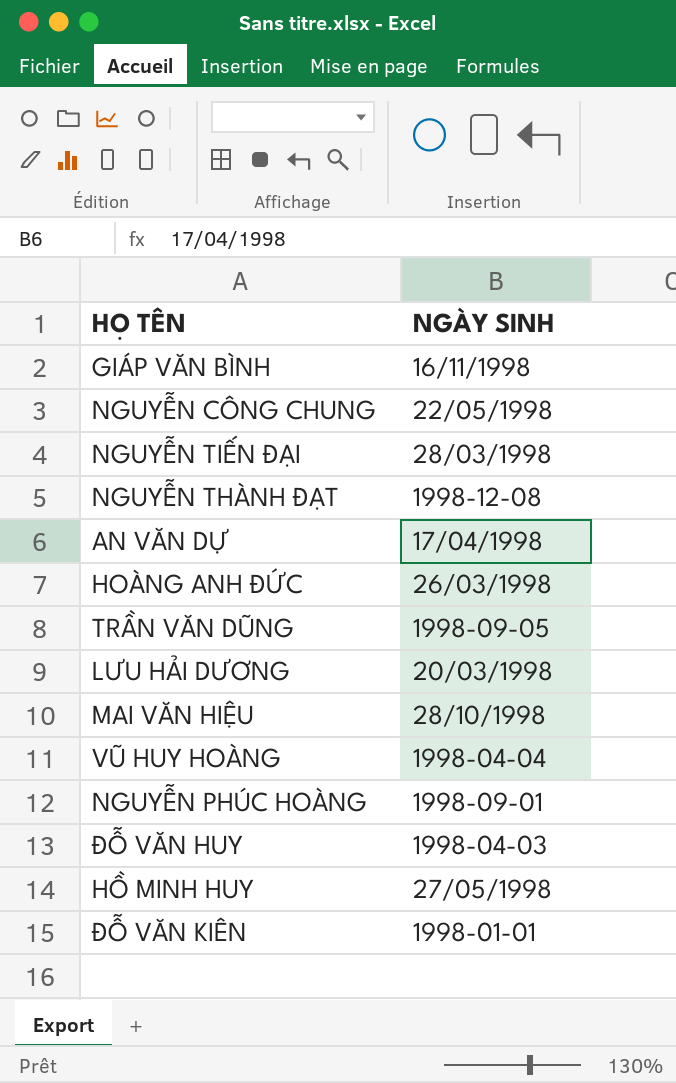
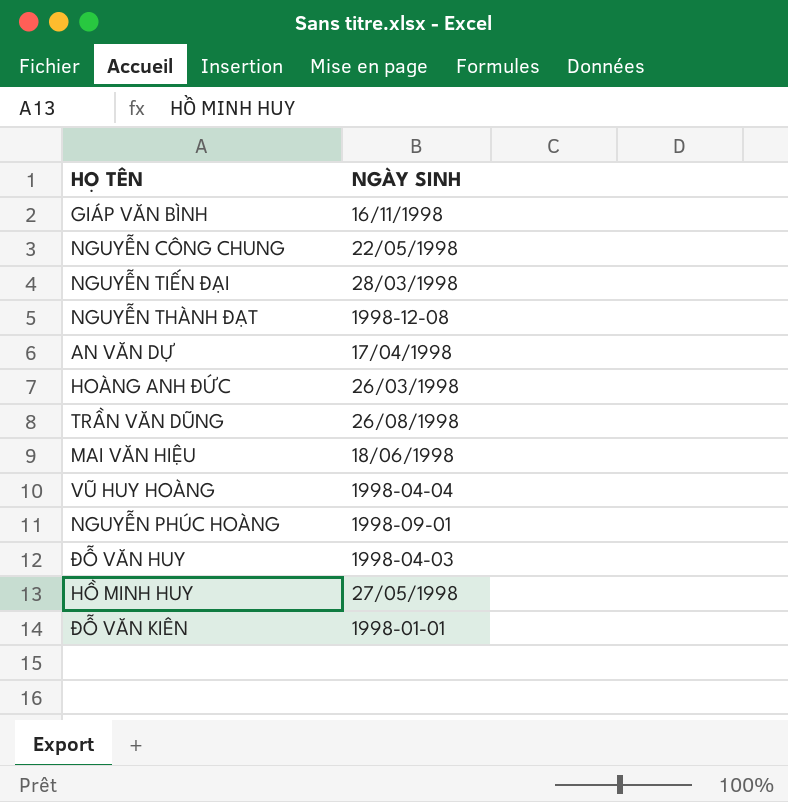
row LƯU HẢI DƯƠNG: 20/03/1998 -> none
TRẦN VĂN DŨNG | NGÀY SINH: 1998-09-05 -> 26/08/1998
MAI VĂN HIỆU | NGÀY SINH: 28/10/1998 -> 18/06/1998

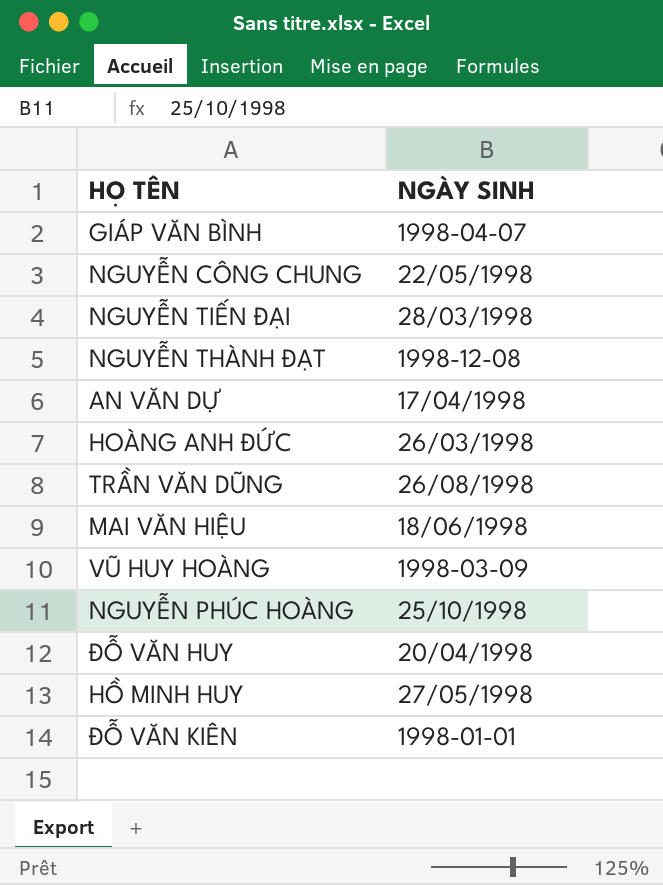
GIÁP VĂN BÌNH | NGÀY SINH: 16/11/1998 -> 1998-04-07
VŨ HUY HOÀNG | NGÀY SINH: 1998-04-04 -> 1998-03-09
NGUYỄN PHÚC HOÀNG | NGÀY SINH: 1998-09-01 -> 25/10/1998
ĐỖ VĂN HUY | NGÀY SINH: 1998-04-03 -> 20/04/1998

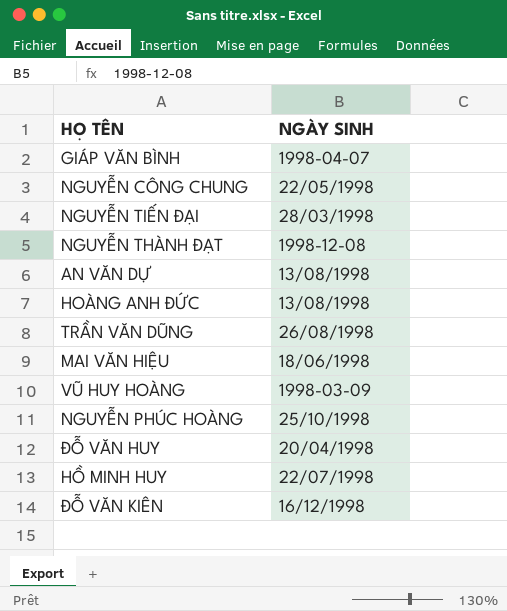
AN VĂN DỰ | NGÀY SINH: 17/04/1998 -> 13/08/1998
HOÀNG ANH ĐỨC | NGÀY SINH: 26/03/1998 -> 13/08/1998
HỒ MINH HUY | NGÀY SINH: 27/05/1998 -> 22/07/1998
ĐỖ VĂN KIÊN | NGÀY SINH: 1998-01-01 -> 16/12/1998

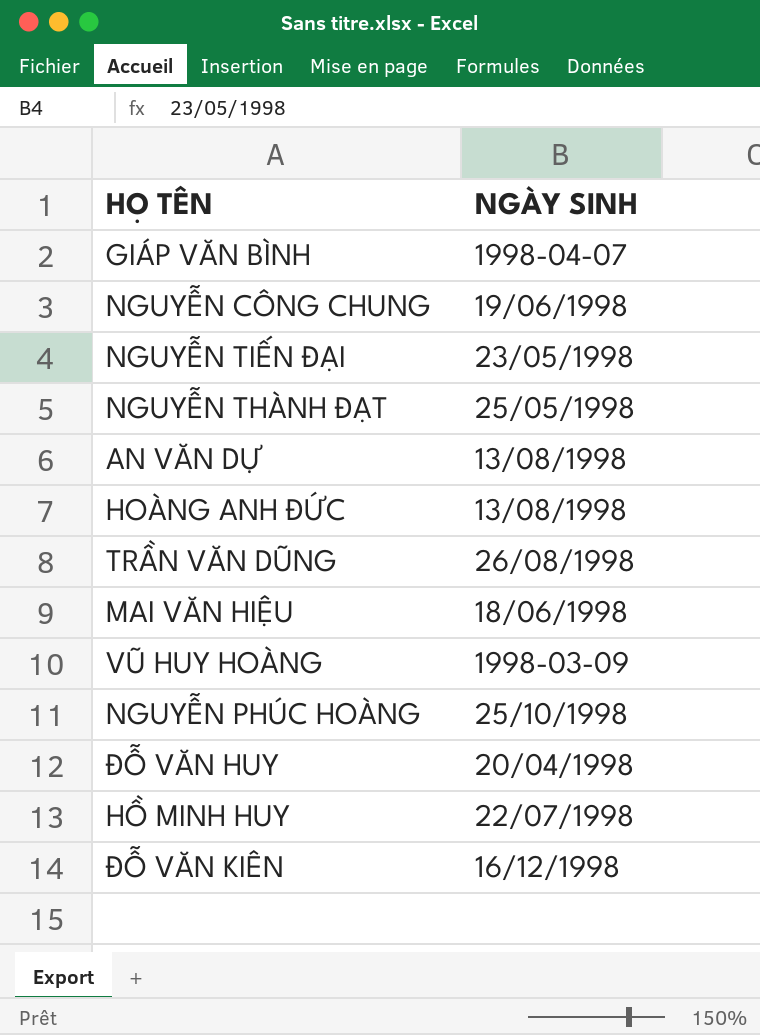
NGUYỄN CÔNG CHUNG | NGÀY SINH: 22/05/1998 -> 19/06/1998
NGUYỄN TIẾN ĐẠI | NGÀY SINH: 28/03/1998 -> 23/05/1998
NGUYỄN THÀNH ĐẠT | NGÀY SINH: 1998-12-08 -> 25/05/1998

